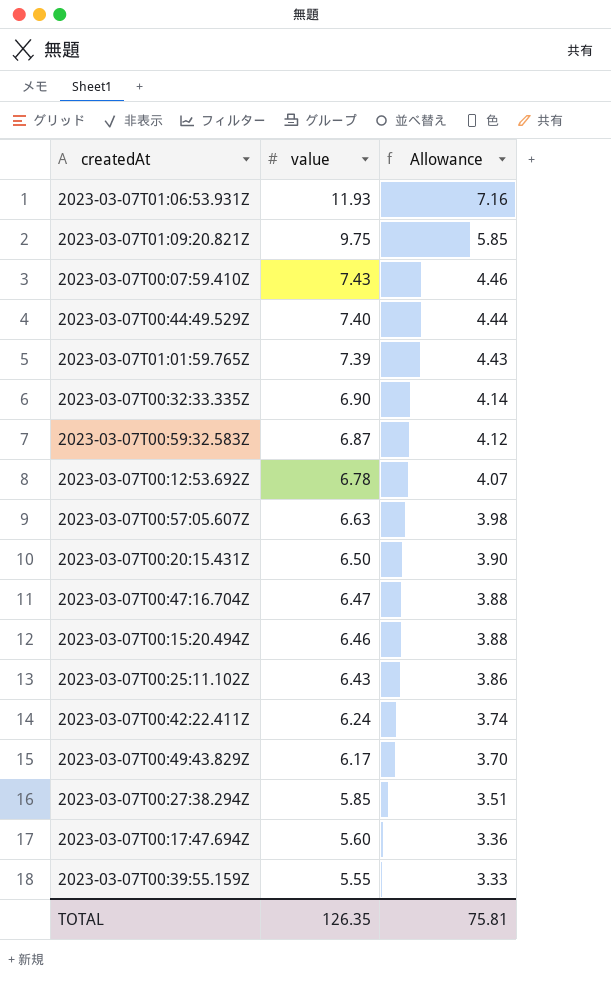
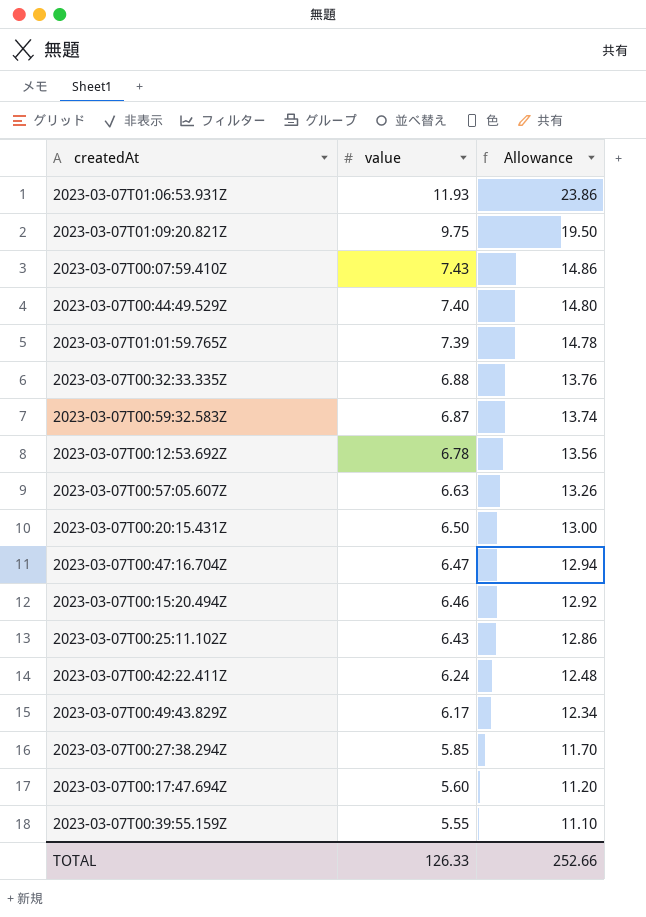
column Allowance | formula: [value] * 0.6 -> [value] * 2
2023-03-07T00:32:33.335Z | value: 6.90 -> 6.88
TOTAL | value: 126.35 -> 126.33
TOTAL | Allowance: 75.81 -> 252.66

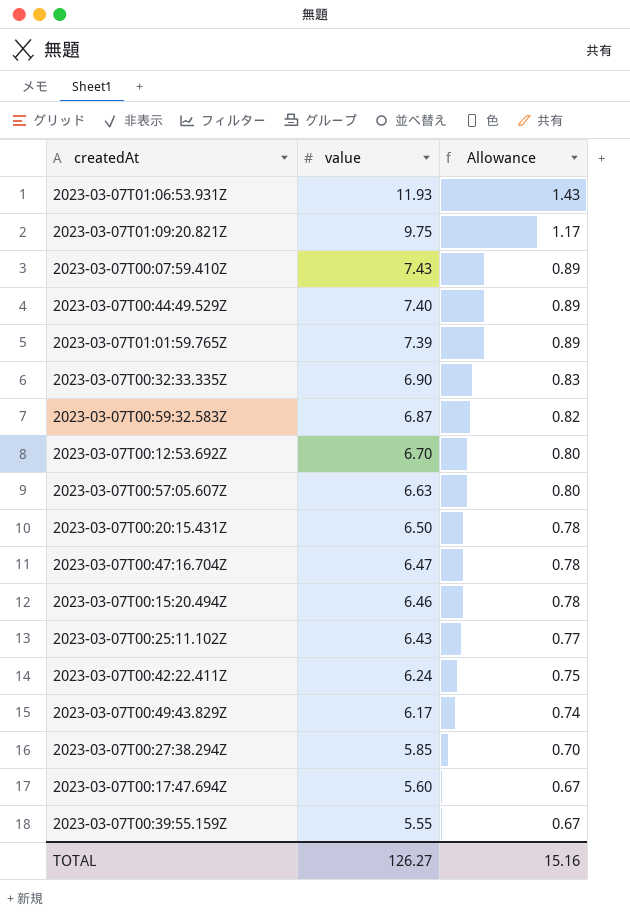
column Allowance | formula: [value] * 2 -> [value] * 0.12
2023-03-07T00:32:33.335Z | value: 6.88 -> 6.90
2023-03-07T00:12:53.692Z | value: 6.78 -> 6.70
TOTAL | value: 126.33 -> 126.27
TOTAL | Allowance: 252.66 -> 15.16

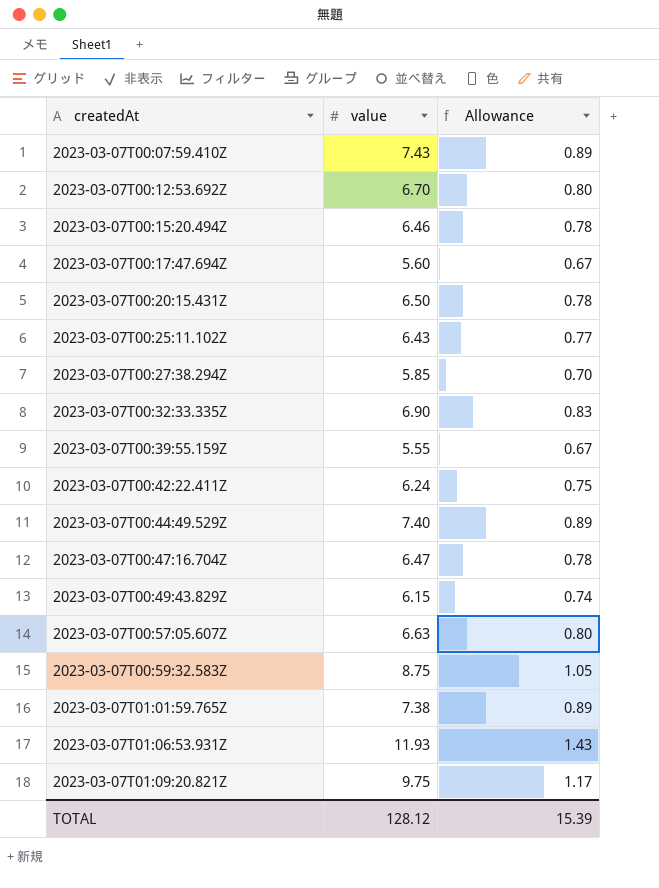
row order: value descending -> createdAt ascending
2023-03-07T00:49:43.829Z | value: 6.17 -> 6.15
2023-03-07T00:59:32.583Z | value: 6.87 -> 8.75
2023-03-07T00:59:32.583Z | Allowance: 0.82 -> 1.05
2023-03-07T01:01:59.765Z | value: 7.39 -> 7.38
TOTAL | value: 126.27 -> 128.12
TOTAL | Allowance: 15.16 -> 15.39

